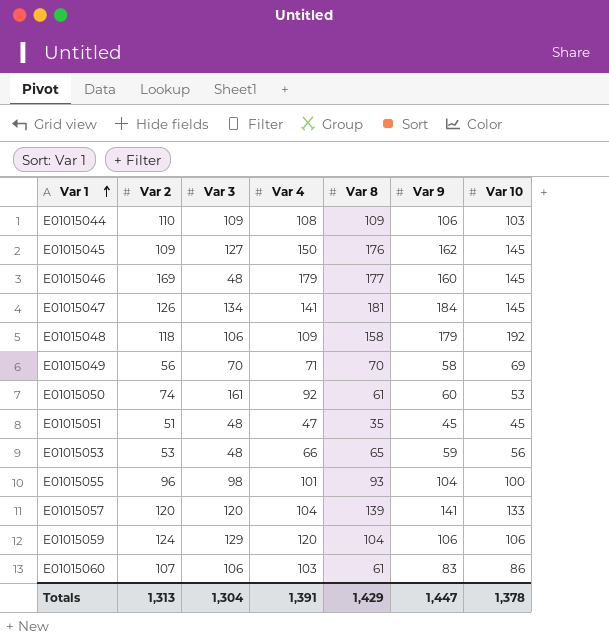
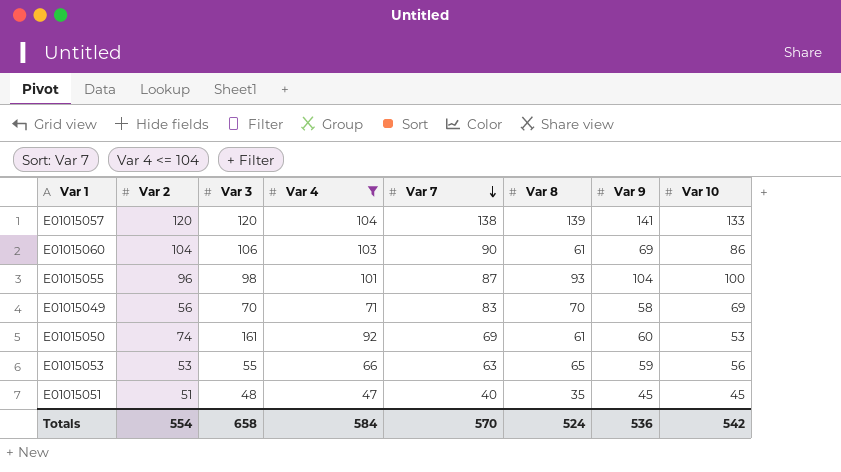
filter: none -> Var 4 <= 104
row order: Var 1 ascending -> Var 7 descending
column Var 7 | position: none -> 5
E01015060 | Var 2: 107 -> 104
E01015060 | Var 9: 83 -> 69
E01015053 | Var 3: 48 -> 55
Totals | Var 2: 1,313 -> 554
Totals | Var 3: 1,304 -> 658
Totals | Var 4: 1,391 -> 584
Totals | Var 8: 1,429 -> 524
Totals | Var 9: 1,447 -> 536
Totals | Var 10: 1,378 -> 542

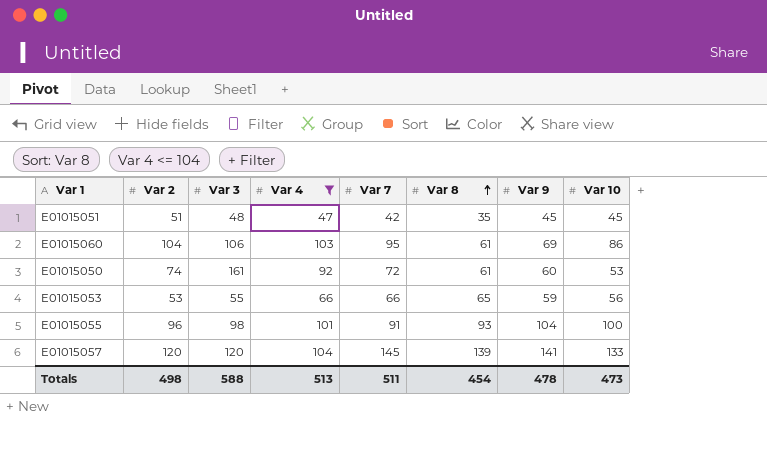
row order: Var 7 descending -> Var 8 ascending
row E01015049: 56 | 70 | 71 | 83 | 70 | 58 | 69 -> none
E01015051 | Var 7: 40 -> 42
E01015060 | Var 7: 90 -> 95
E01015050 | Var 7: 69 -> 72
E01015053 | Var 7: 63 -> 66
E01015055 | Var 7: 87 -> 91
E01015057 | Var 7: 138 -> 145
Totals | Var 2: 554 -> 498
Totals | Var 3: 658 -> 588
Totals | Var 4: 584 -> 513
Totals | Var 7: 570 -> 511
Totals | Var 8: 524 -> 454
Totals | Var 9: 536 -> 478
Totals | Var 10: 542 -> 473

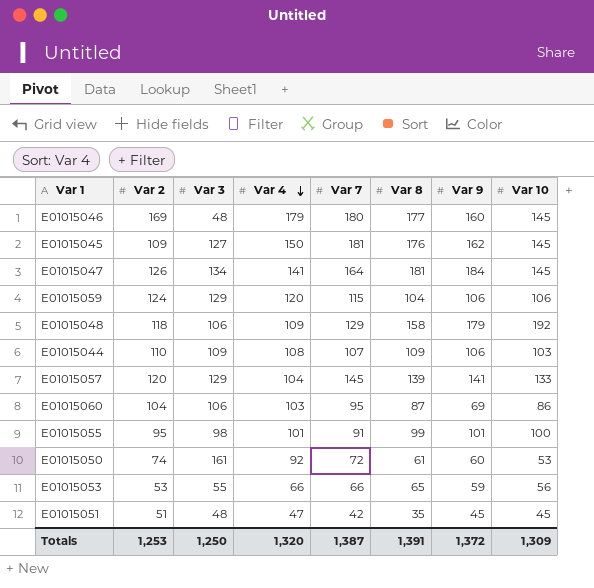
filter: Var 4 <= 104 -> none
row order: Var 8 ascending -> Var 4 descending
E01015057 | Var 3: 120 -> 129
E01015060 | Var 8: 61 -> 87
E01015055 | Var 2: 96 -> 95
E01015055 | Var 8: 93 -> 99
E01015055 | Var 9: 104 -> 101
Totals | Var 2: 498 -> 1,253
Totals | Var 3: 588 -> 1,250
Totals | Var 4: 513 -> 1,320
Totals | Var 7: 511 -> 1,387
Totals | Var 8: 454 -> 1,391
Totals | Var 9: 478 -> 1,372
Totals | Var 10: 473 -> 1,309

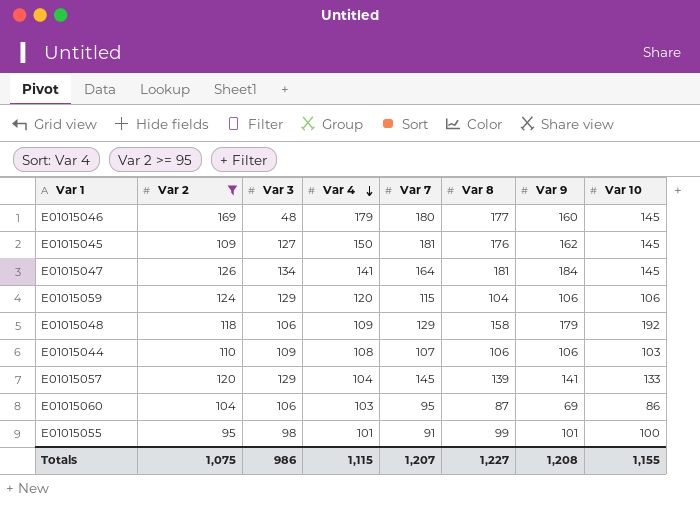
filter: none -> Var 2 >= 95
E01015044 | Var 8: 109 -> 106
Totals | Var 2: 1,253 -> 1,075
Totals | Var 3: 1,250 -> 986
Totals | Var 4: 1,320 -> 1,115
Totals | Var 7: 1,387 -> 1,207
Totals | Var 8: 1,391 -> 1,227
Totals | Var 9: 1,372 -> 1,208
Totals | Var 10: 1,309 -> 1,155

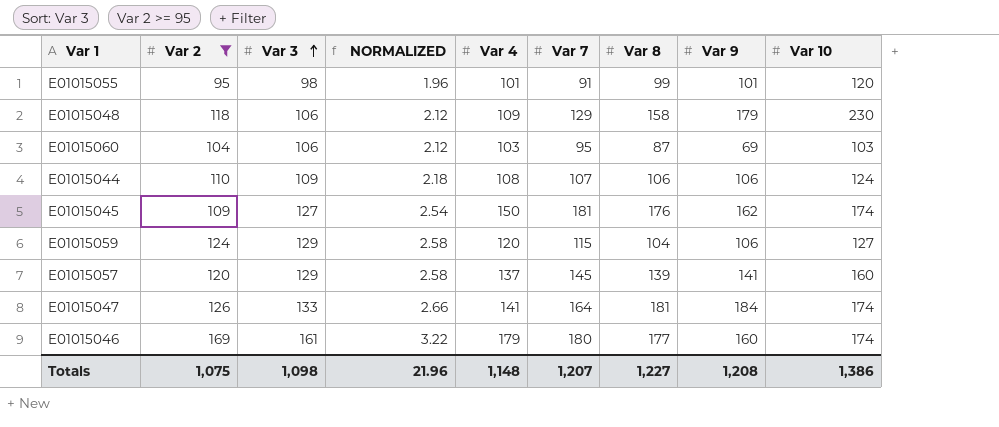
row order: Var 4 descending -> Var 3 ascending
column NORMALIZED | formula: none -> [Var 3] * 0.02
E01015055 | Var 10: 100 -> 120
E01015048 | Var 10: 192 -> 230
E01015060 | Var 10: 86 -> 103
E01015044 | Var 10: 103 -> 124
E01015045 | Var 10: 145 -> 174
E01015059 | Var 10: 106 -> 127
E01015057 | Var 4: 104 -> 137
E01015057 | Var 10: 133 -> 160
E01015047 | Var 3: 134 -> 133
E01015047 | Var 10: 145 -> 174
E01015046 | Var 3: 48 -> 161
E01015046 | Var 10: 145 -> 174
Totals | Var 3: 986 -> 1,098
Totals | Var 4: 1,115 -> 1,148
Totals | Var 10: 1,155 -> 1,386

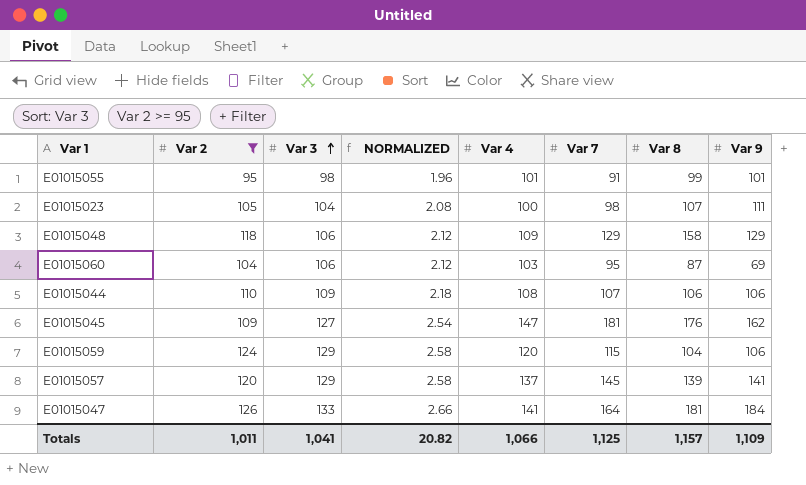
column Var 10 | position: 9 -> none
row E01015046: 169 | 161 | 3.22 | 179 | 180 | 177 | 160 | 174 -> none
row E01015023: none -> 105 | 104 | 2.08 | 100 | 98 | 107 | 111
E01015048 | Var 9: 179 -> 129
E01015045 | Var 4: 150 -> 147
Totals | Var 2: 1,075 -> 1,011
Totals | Var 3: 1,098 -> 1,041
Totals | NORMALIZED: 21.96 -> 20.82
Totals | Var 4: 1,148 -> 1,066
Totals | Var 7: 1,207 -> 1,125
Totals | Var 8: 1,227 -> 1,157
Totals | Var 9: 1,208 -> 1,109

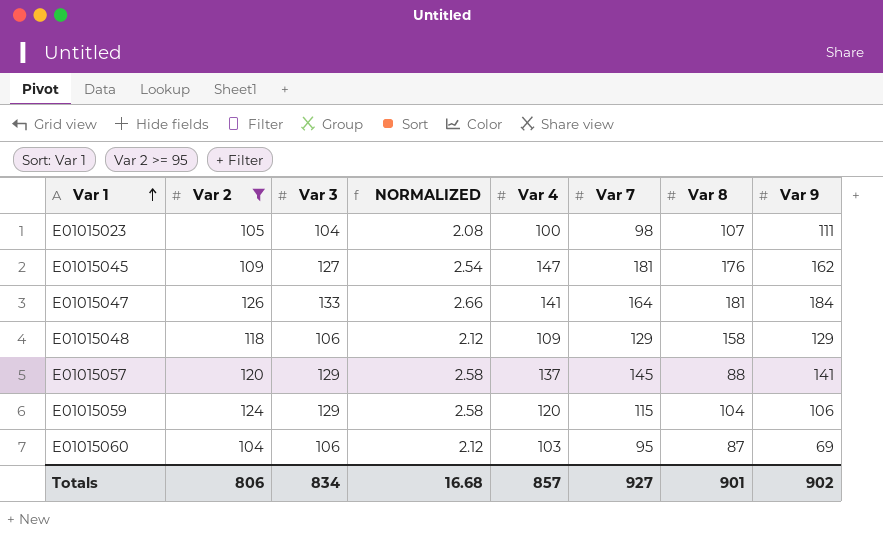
row order: Var 3 ascending -> Var 1 ascending
row E01015055: 95 | 98 | 1.96 | 101 | 91 | 99 | 101 -> none
row E01015044: 110 | 109 | 2.18 | 108 | 107 | 106 | 106 -> none
E01015057 | Var 8: 139 -> 88
Totals | Var 2: 1,011 -> 806
Totals | Var 3: 1,041 -> 834
Totals | NORMALIZED: 20.82 -> 16.68
Totals | Var 4: 1,066 -> 857
Totals | Var 7: 1,125 -> 927
Totals | Var 8: 1,157 -> 901
Totals | Var 9: 1,109 -> 902

